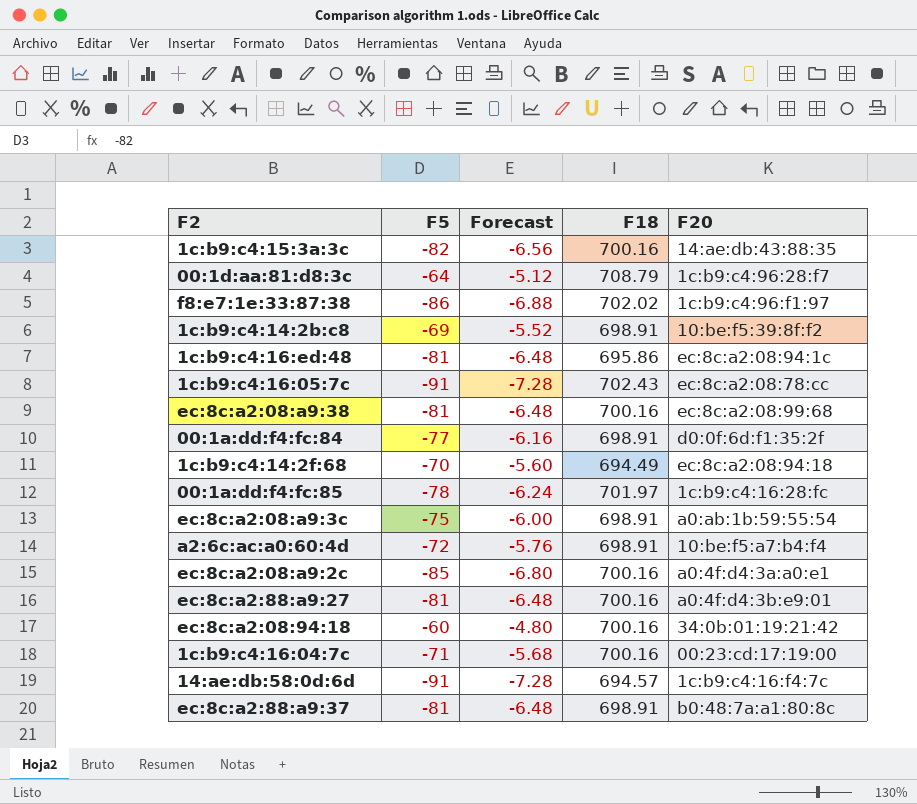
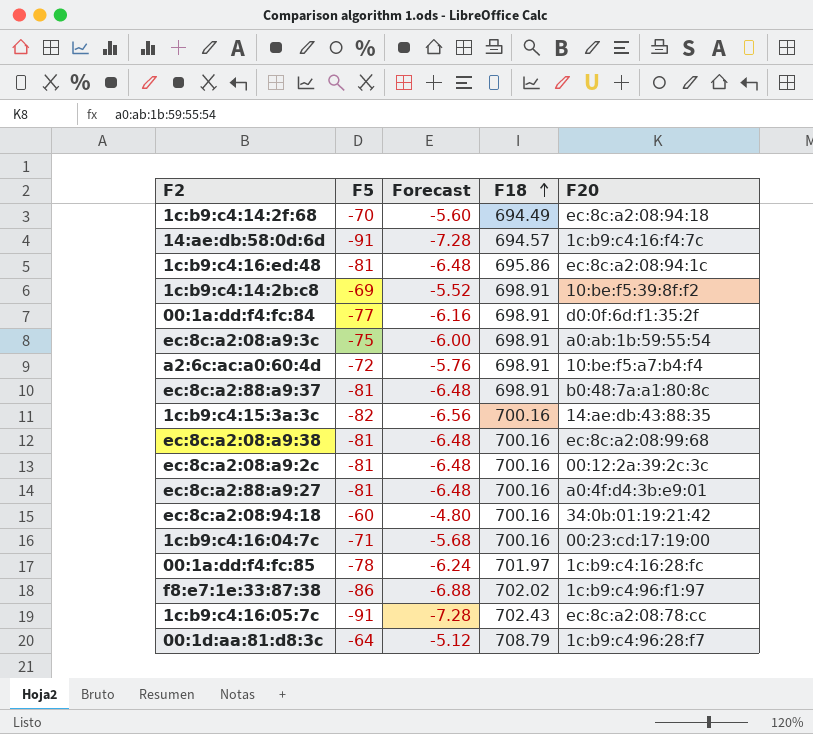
row order: none -> F18 ascending
ec:8c:a2:08:a9:2c | F5: -85 -> -81
ec:8c:a2:08:a9:2c | Forecast: -6.80 -> -6.48
ec:8c:a2:08:a9:2c | F20: a0:4f:d4:3a:a0:e1 -> 00:12:2a:39:2c:3c

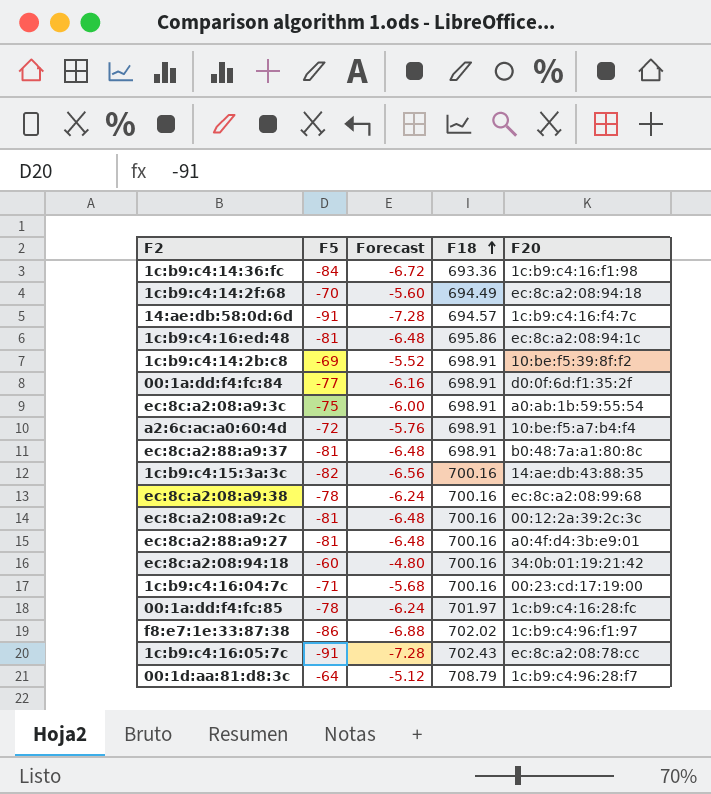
row 1c:b9:c4:14:36:fc: none -> -84 | -6.72 | 693.36 | 1c:b9:c4:16:f1:98
ec:8c:a2:08:a9:38 | F5: -81 -> -78
ec:8c:a2:08:a9:38 | Forecast: -6.48 -> -6.24

